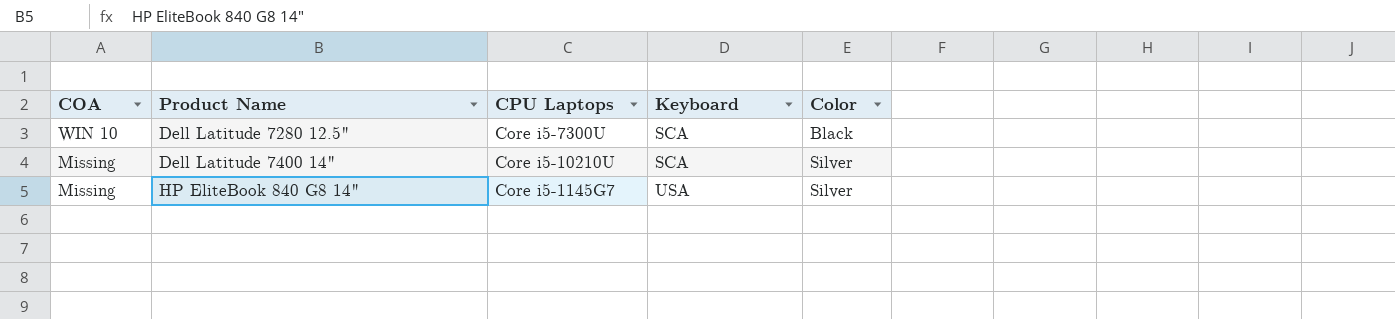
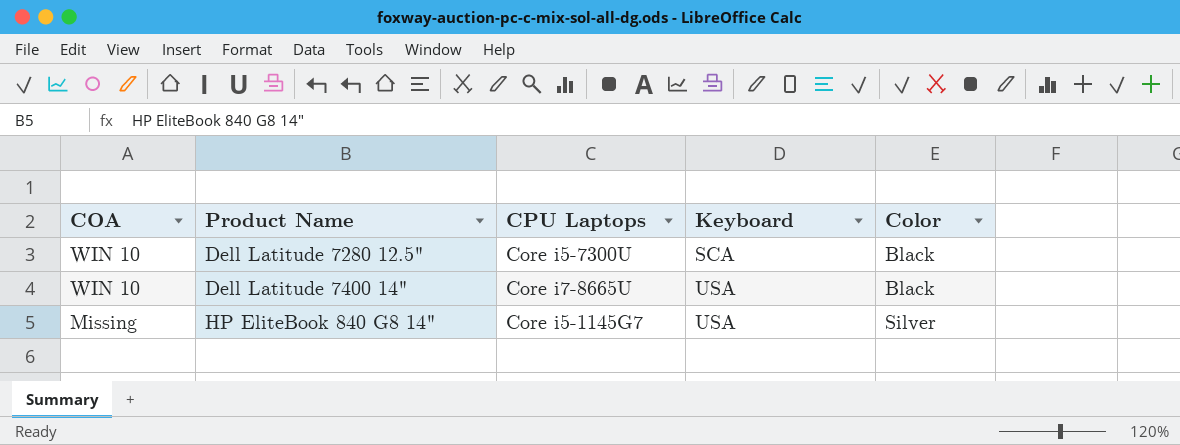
Dell Latitude 7400 14" | COA: Missing -> WIN 10
Dell Latitude 7400 14" | CPU Laptops: Core i5-10210U -> Core i7-8665U
Dell Latitude 7400 14" | Keyboard: SCA -> USA
Dell Latitude 7400 14" | Color: Silver -> Black

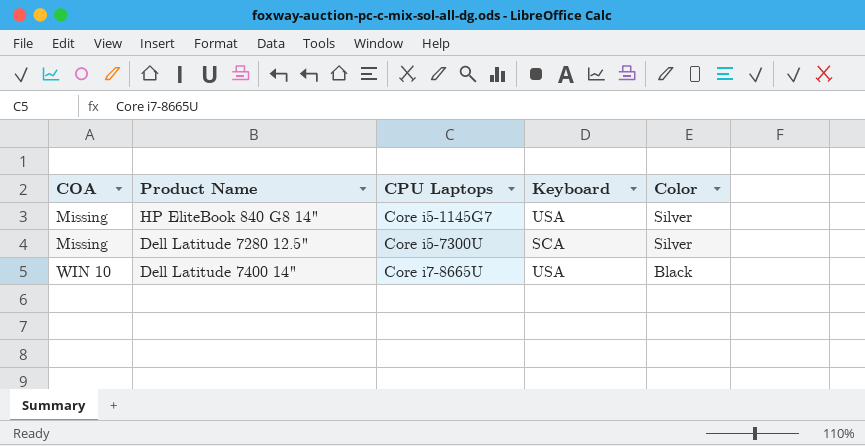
row order: COA descending -> COA ascending
Dell Latitude 7280 12.5" | COA: WIN 10 -> Missing
Dell Latitude 7280 12.5" | Color: Black -> Silver

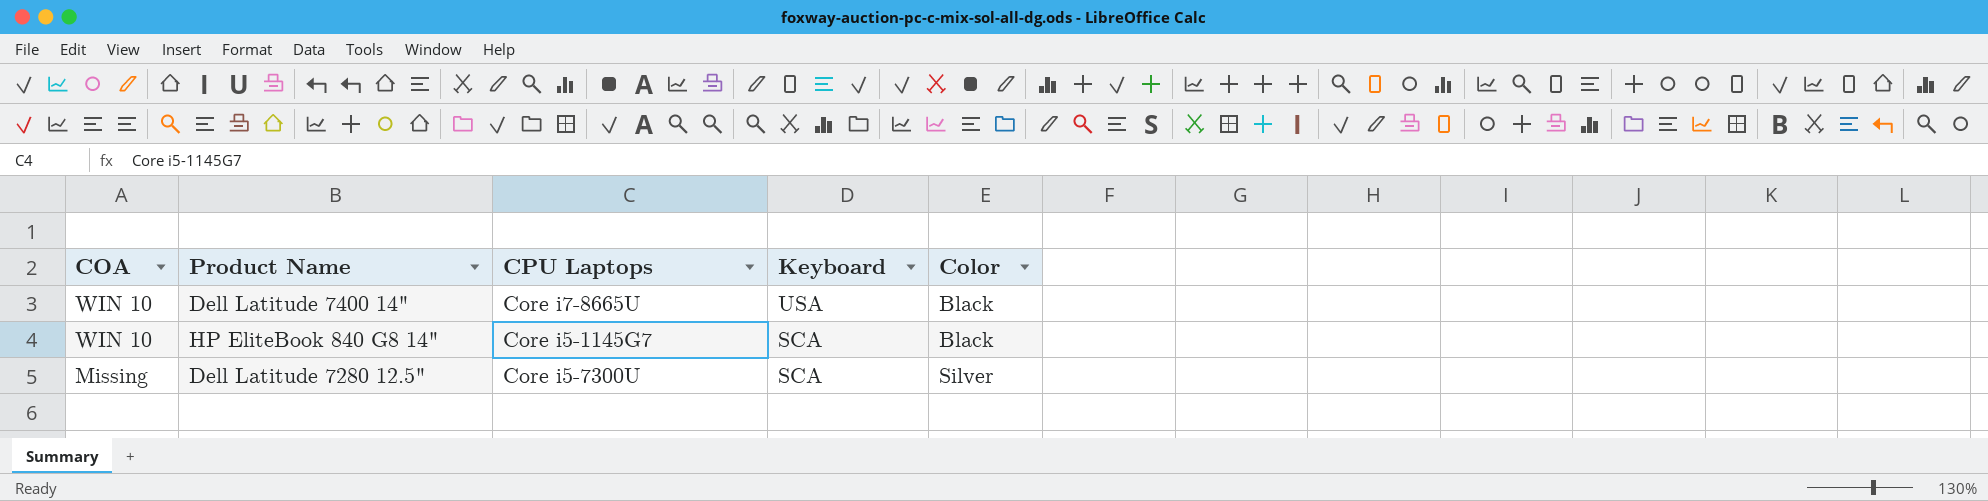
row order: COA ascending -> COA descending
HP EliteBook 840 G8 14" | COA: Missing -> WIN 10
HP EliteBook 840 G8 14" | Keyboard: USA -> SCA
HP EliteBook 840 G8 14" | Color: Silver -> Black

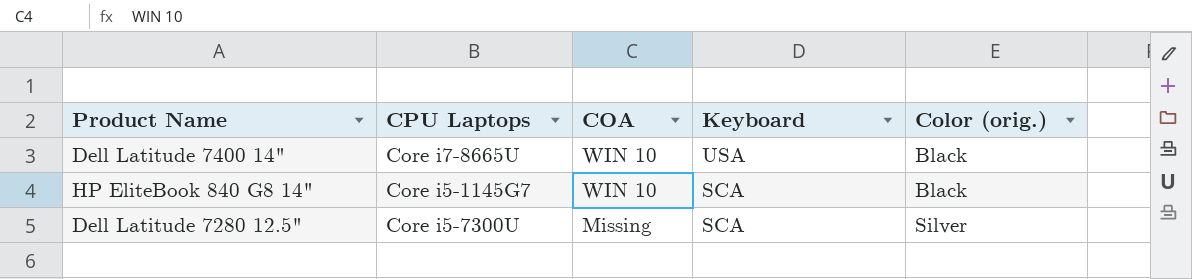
column COA | position: 1 -> 3
column name: Color -> Color (orig.)

